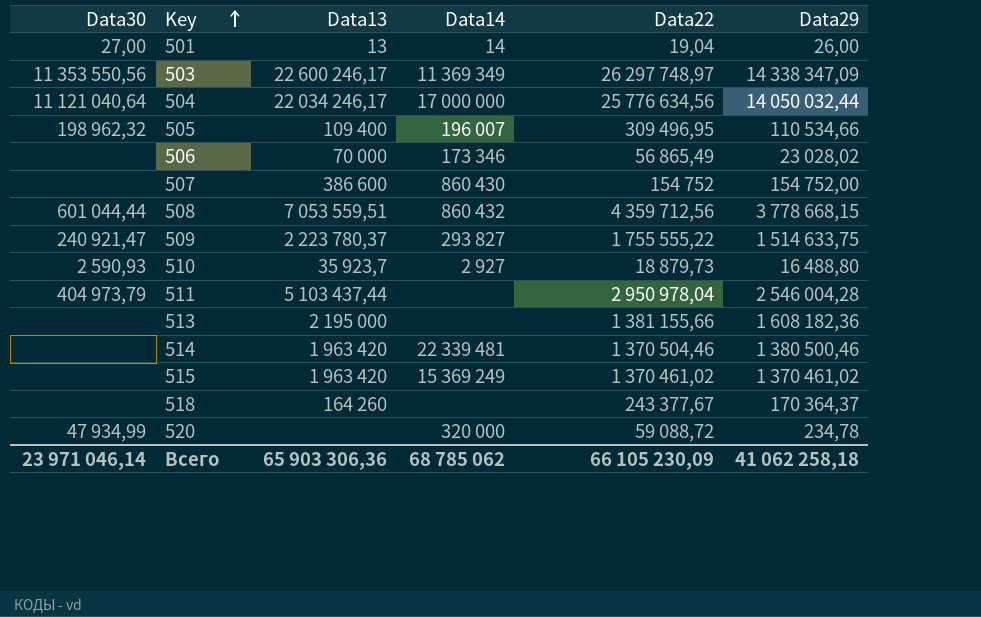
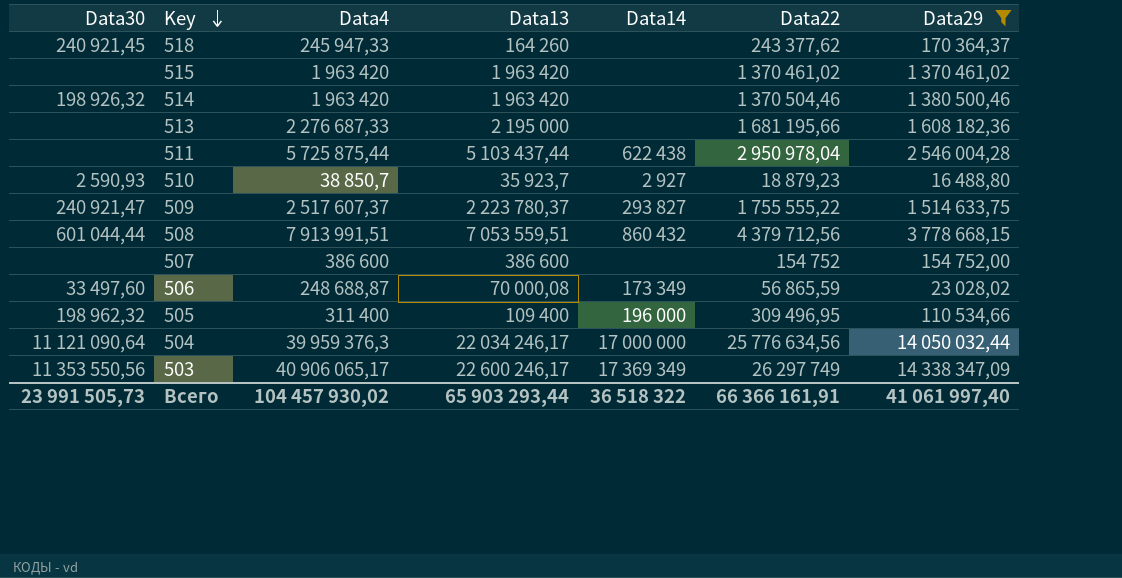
filter: none -> Data29 >= 16 488,80
row order: Key ascending -> Key descending
column Data4 | position: none -> 3
518 | Data30: none -> 240 921,45
518 | Data22: 243 377,67 -> 243 377,62
515 | Data14: 15 369 249 -> none
514 | Data30: none -> 198 926,32
514 | Data14: 22 339 481 -> none
513 | Data22: 1 381 155,66 -> 1 681 195,66
511 | Data30: 404 973,79 -> none
511 | Data14: none -> 622 438
510 | Data22: 18 879,73 -> 18 879,23
508 | Data22: 4 359 712,56 -> 4 379 712,56
507 | Data14: 860 430 -> none
506 | Data30: none -> 33 497,60
506 | Data13: 70 000 -> 70 000,08
506 | Data14: 173 346 -> 173 349
506 | Data22: 56 865,49 -> 56 865,59
505 | Data14: 196 007 -> 196 000
504 | Data30: 11 121 040,64 -> 11 121 090,64
503 | Data14: 11 369 349 -> 17 369 349
503 | Data22: 26 297 748,97 -> 26 297 749
Всего | Data30: 23 971 046,14 -> 23 991 505,73
Всего | Data13: 65 903 306,36 -> 65 903 293,44
Всего | Data14: 68 785 062 -> 36 518 322
Всего | Data22: 66 105 230,09 -> 66 366 161,91
Всего | Data29: 41 062 258,18 -> 41 061 997,40

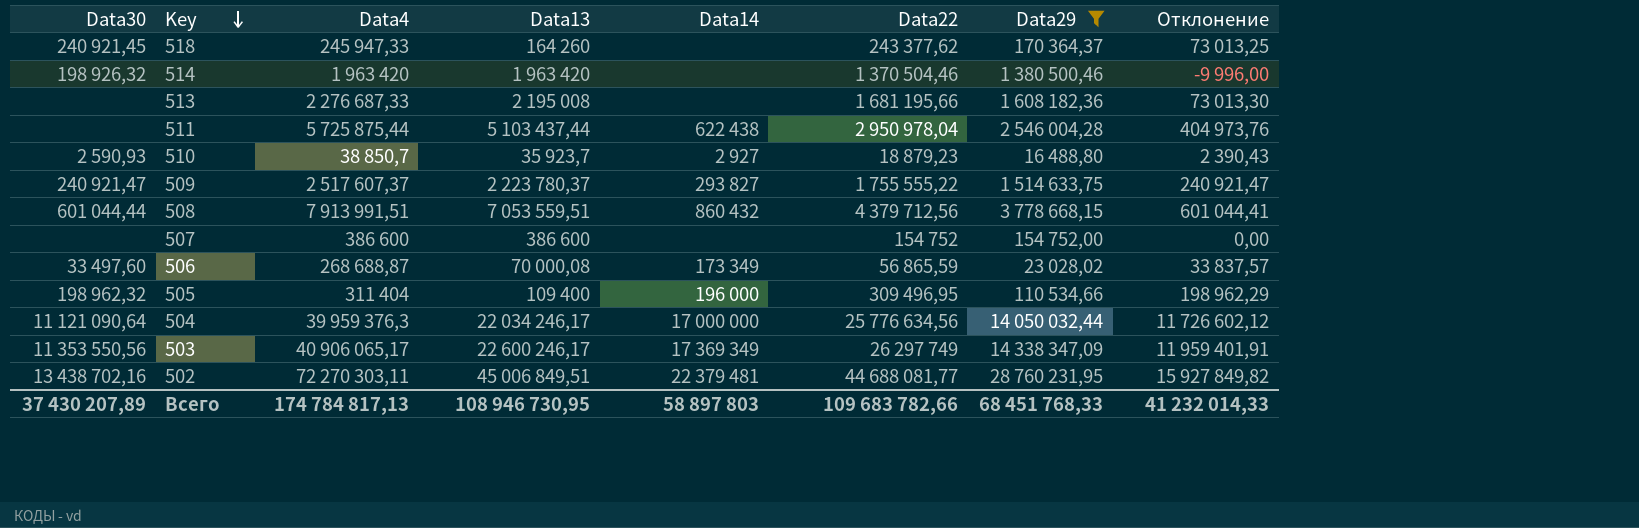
column Отклонение | formula: none -> [Data22] - [Data29]
row 515: none | 1 963 420 | 1 963 420 | none | 1 370 461,02 | 1 370 461,02 -> none
513 | Data13: 2 195 000 -> 2 195 008
506 | Data4: 248 688,87 -> 268 688,87
505 | Data4: 311 400 -> 311 404
row 502: none -> 13 438 702,16 | 72 270 303,11 | 45 006 849,51 | 22 379 481 | 44 688 081,77 | 28 760 231,95 | 15 927 849,82
Всего | Data30: 23 991 505,73 -> 37 430 207,89
Всего | Data4: 104 457 930,02 -> 174 784 817,13
Всего | Data13: 65 903 293,44 -> 108 946 730,95
Всего | Data14: 36 518 322 -> 58 897 803
Всего | Data22: 66 366 161,91 -> 109 683 782,66
Всего | Data29: 41 061 997,40 -> 68 451 768,33

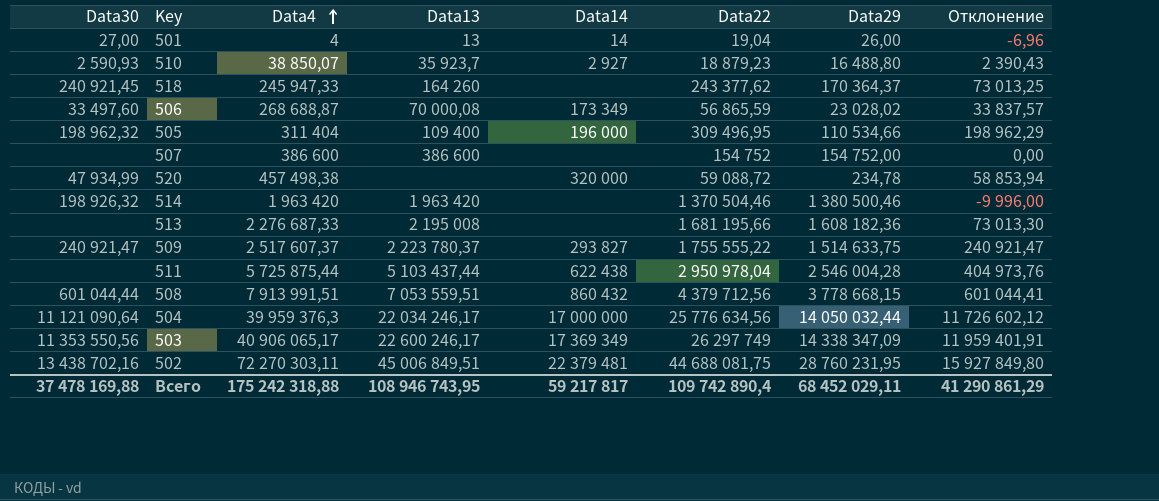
filter: Data29 >= 16 488,80 -> none
row order: Key descending -> Data4 ascending
510 | Data4: 38 850,7 -> 38 850,07
502 | Data22: 44 688 081,77 -> 44 688 081,75
502 | Отклонение: 15 927 849,82 -> 15 927 849,80
Всего | Data30: 37 430 207,89 -> 37 478 169,88
Всего | Data4: 174 784 817,13 -> 175 242 318,88
Всего | Data13: 108 946 730,95 -> 108 946 743,95
Всего | Data14: 58 897 803 -> 59 217 817
Всего | Data22: 109 683 782,66 -> 109 742 890,4
Всего | Data29: 68 451 768,33 -> 68 452 029,11
Всего | Отклонение: 41 232 014,33 -> 41 290 861,29

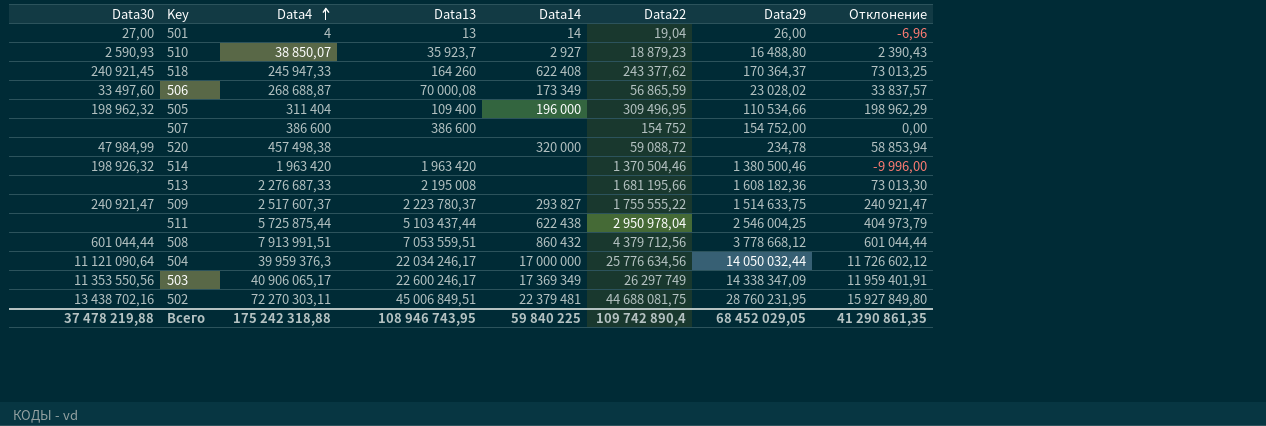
518 | Data14: none -> 622 408
520 | Data30: 47 934,99 -> 47 984,99
511 | Data29: 2 546 004,28 -> 2 546 004,25
511 | Отклонение: 404 973,76 -> 404 973,79
508 | Data29: 3 778 668,15 -> 3 778 668,12
508 | Отклонение: 601 044,41 -> 601 044,44
Всего | Data30: 37 478 169,88 -> 37 478 219,88
Всего | Data14: 59 217 817 -> 59 840 225
Всего | Data29: 68 452 029,11 -> 68 452 029,05
Всего | Отклонение: 41 290 861,29 -> 41 290 861,35

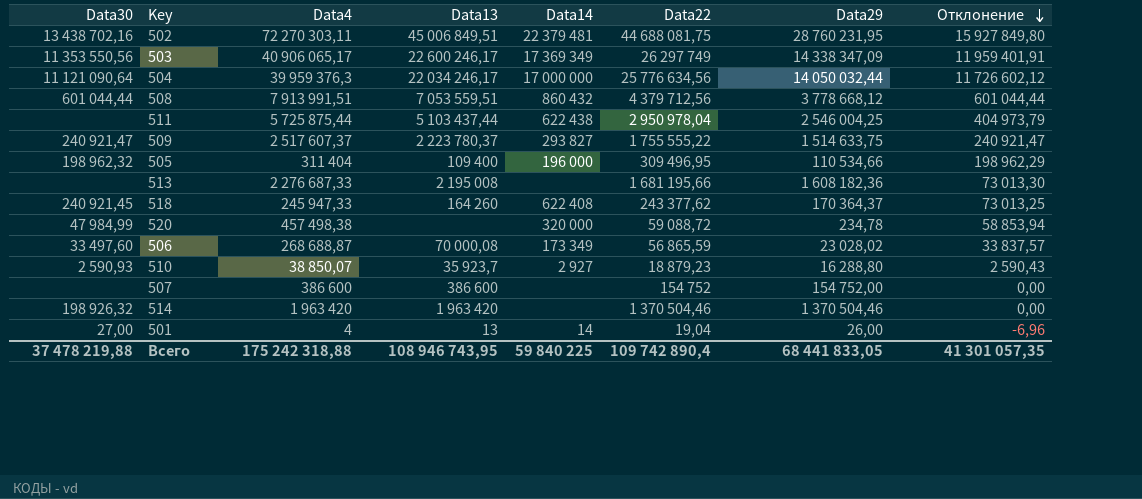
row order: Data4 ascending -> Отклонение descending
510 | Data29: 16 488,80 -> 16 288,80
510 | Отклонение: 2 390,43 -> 2 590,43
514 | Data29: 1 380 500,46 -> 1 370 504,46
514 | Отклонение: -9 996,00 -> 0,00
Всего | Data29: 68 452 029,05 -> 68 441 833,05
Всего | Отклонение: 41 290 861,35 -> 41 301 057,35

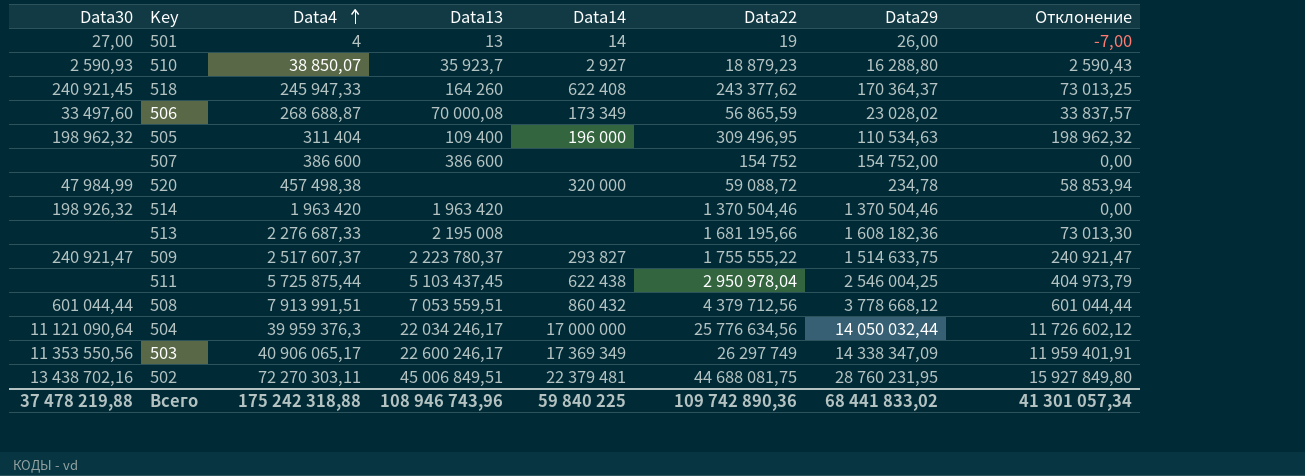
row order: Отклонение descending -> Data4 ascending
501 | Data22: 19,04 -> 19
501 | Отклонение: -6,96 -> -7,00
505 | Data29: 110 534,66 -> 110 534,63
505 | Отклонение: 198 962,29 -> 198 962,32
511 | Data13: 5 103 437,44 -> 5 103 437,45
Всего | Data13: 108 946 743,95 -> 108 946 743,96
Всего | Data22: 109 742 890,4 -> 109 742 890,36
Всего | Data29: 68 441 833,05 -> 68 441 833,02
Всего | Отклонение: 41 301 057,35 -> 41 301 057,34

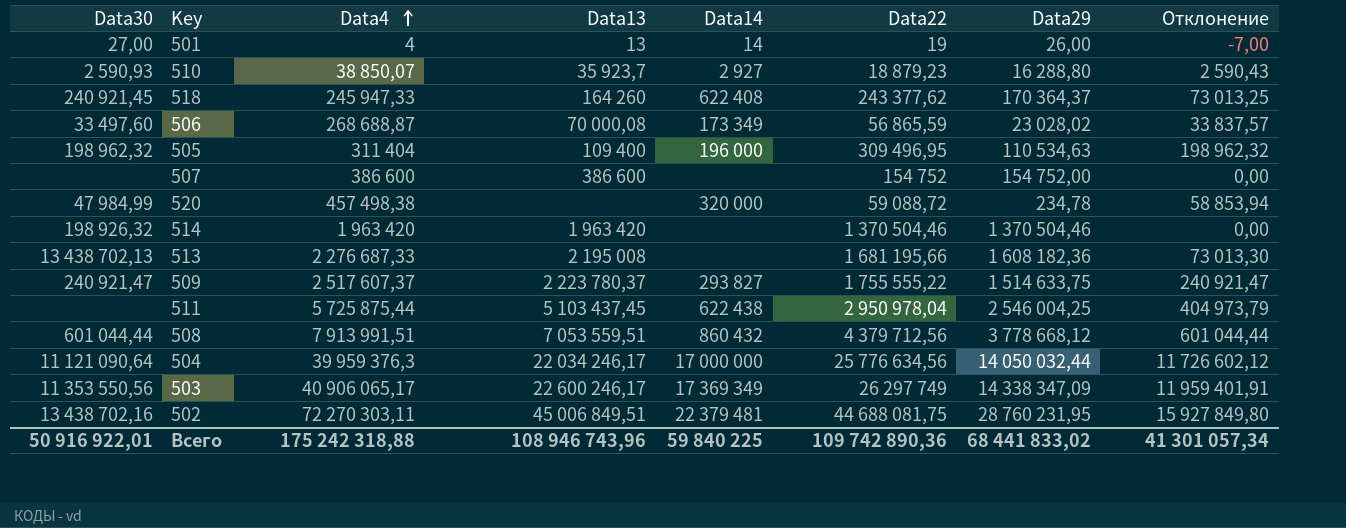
513 | Data30: none -> 13 438 702,13
Всего | Data30: 37 478 219,88 -> 50 916 922,01

